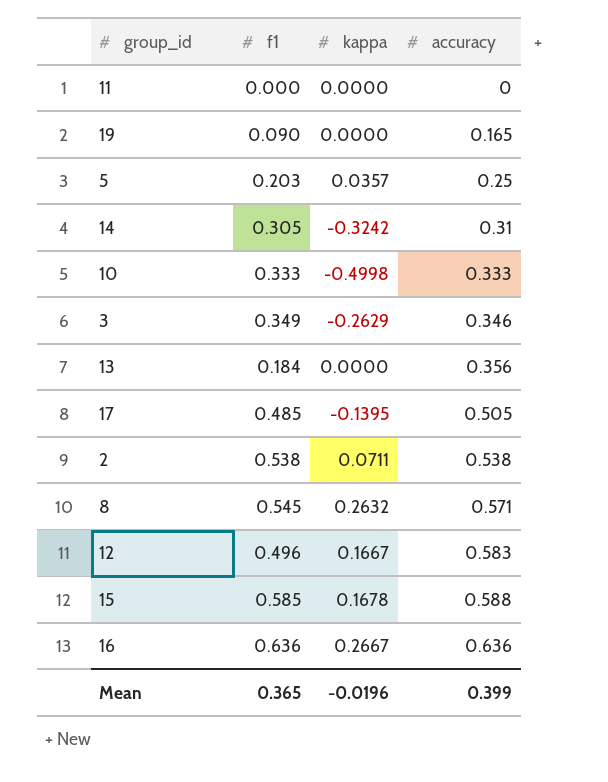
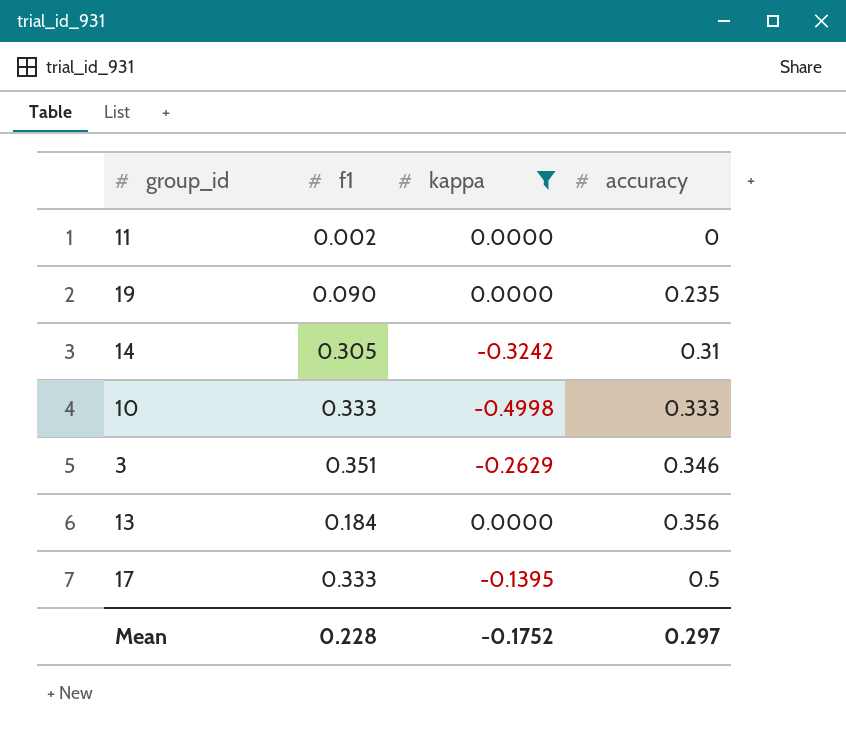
filter: none -> kappa <= 0.0000
11 | f1: 0.000 -> 0.002
19 | accuracy: 0.165 -> 0.235
3 | f1: 0.349 -> 0.351
17 | f1: 0.485 -> 0.333
17 | accuracy: 0.505 -> 0.5
Mean | f1: 0.365 -> 0.228
Mean | kappa: -0.0196 -> -0.1752
Mean | accuracy: 0.399 -> 0.297

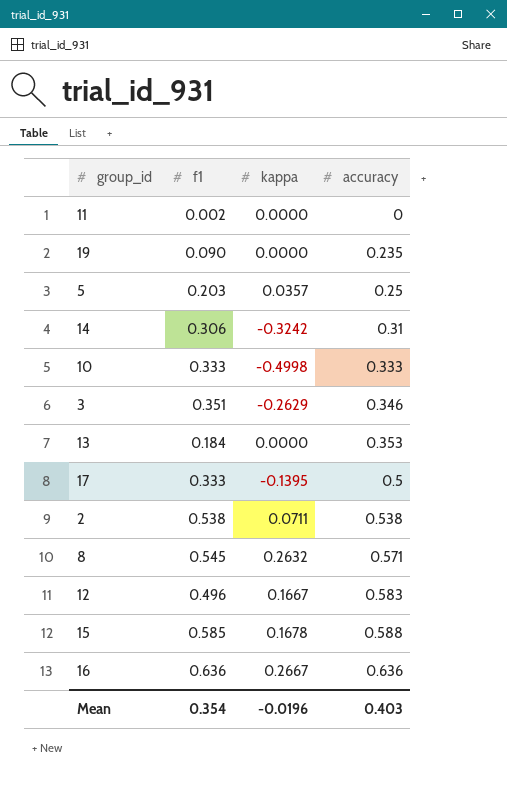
filter: kappa <= 0.0000 -> none
14 | f1: 0.305 -> 0.306
13 | accuracy: 0.356 -> 0.353
Mean | f1: 0.228 -> 0.354
Mean | kappa: -0.1752 -> -0.0196
Mean | accuracy: 0.297 -> 0.403

